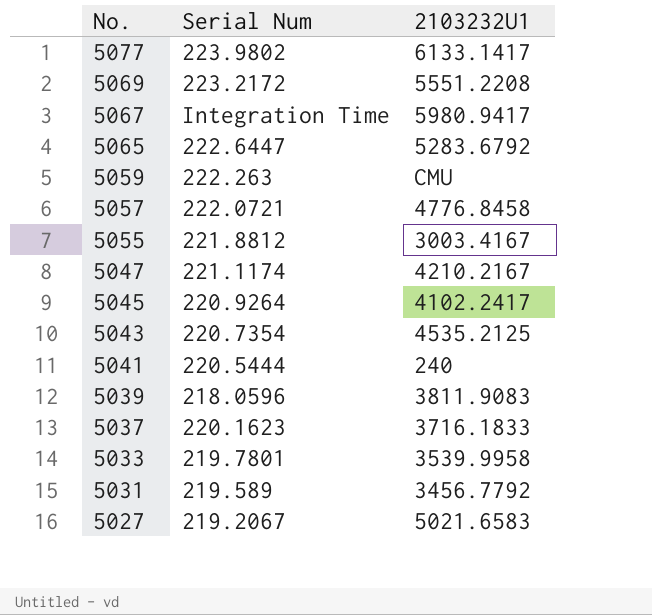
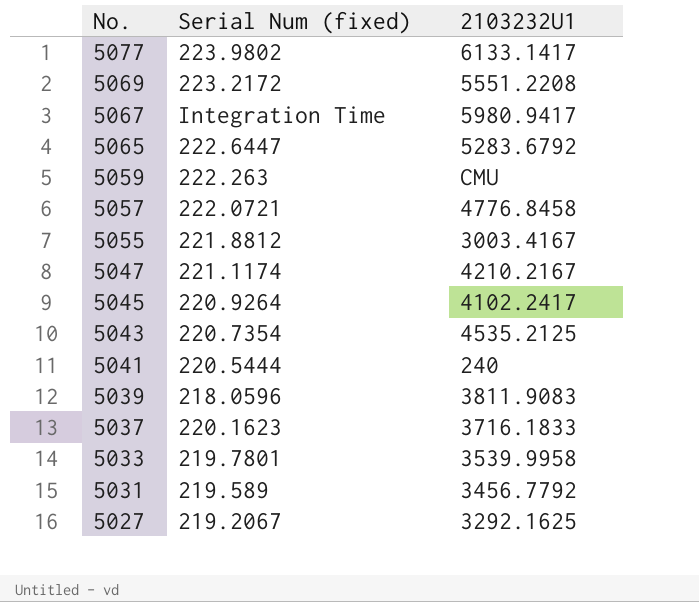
column name: Serial Num -> Serial Num (fixed)
5027 | 2103232U1: 5021.6583 -> 3292.1625

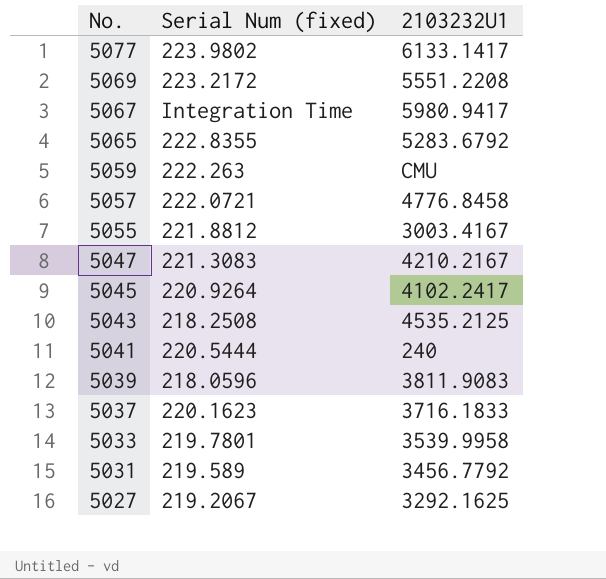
5065 | Serial Num (fixed): 222.6447 -> 222.8355
5047 | Serial Num (fixed): 221.1174 -> 221.3083
5043 | Serial Num (fixed): 220.7354 -> 218.2508

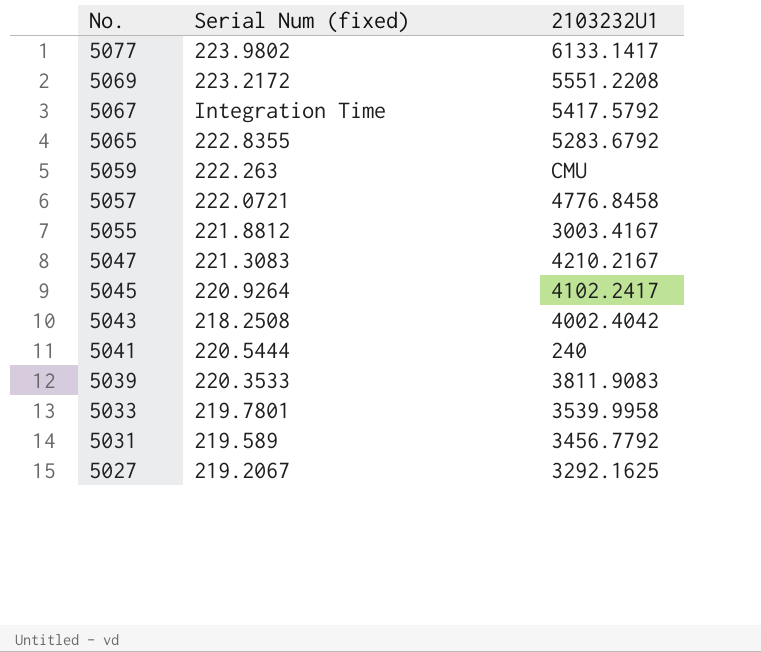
row 5037: 220.1623 | 3716.1833 -> none
5067 | 2103232U1: 5980.9417 -> 5417.5792
5043 | 2103232U1: 4535.2125 -> 4002.4042
5039 | Serial Num (fixed): 218.0596 -> 220.3533

